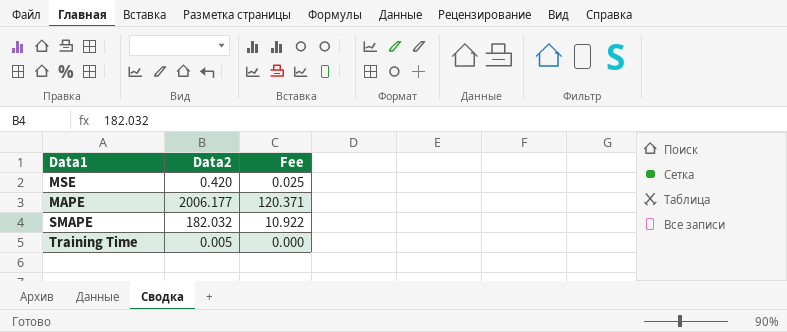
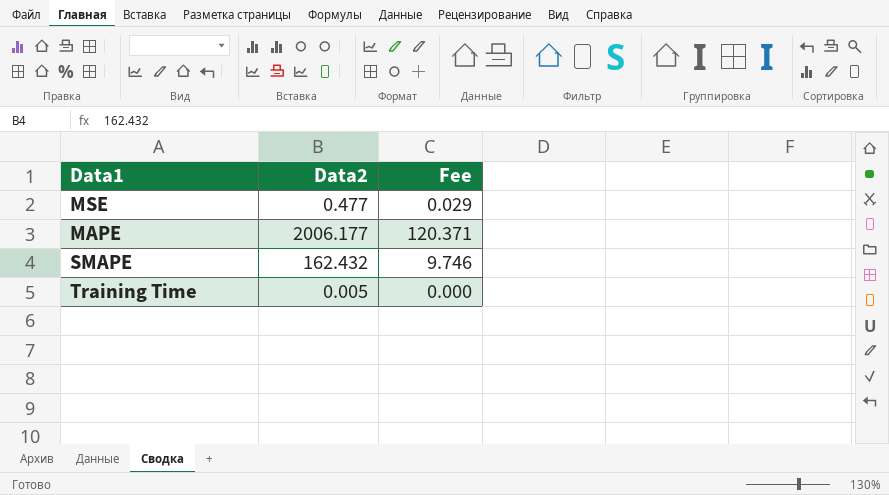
MSE | Data2: 0.420 -> 0.477
MSE | Fee: 0.025 -> 0.029
SMAPE | Data2: 182.032 -> 162.432
SMAPE | Fee: 10.922 -> 9.746

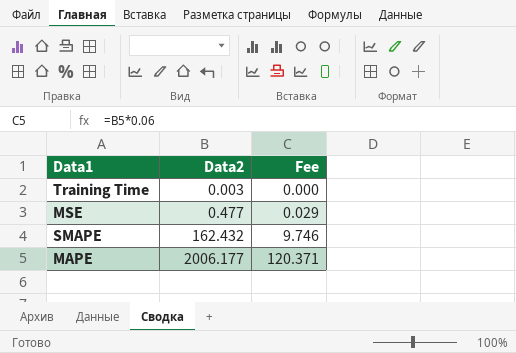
row order: none -> Data2 ascending
Training Time | Data2: 0.005 -> 0.003

